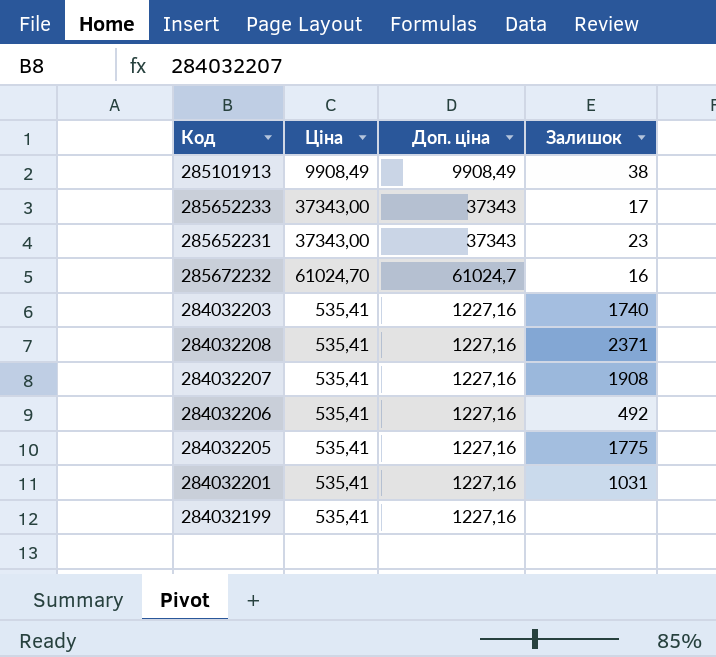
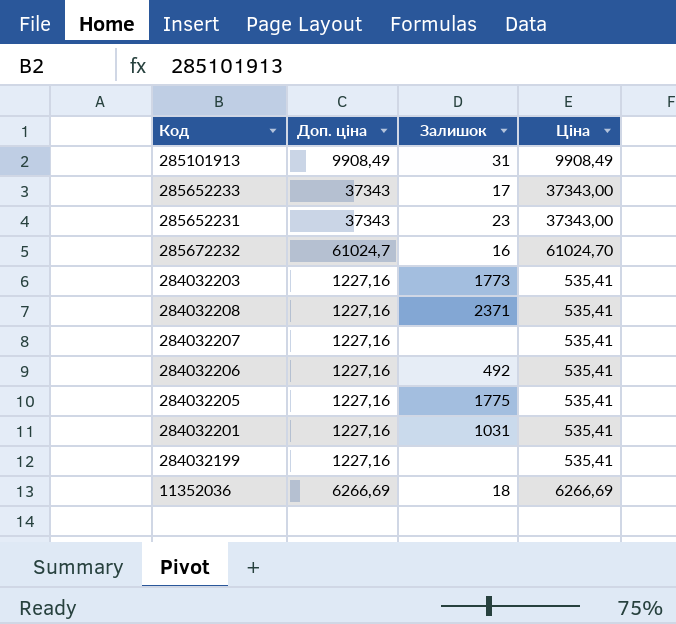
column Ціна | position: 2 -> 4
285101913 | Залишок: 38 -> 31
284032203 | Залишок: 1740 -> 1773
284032207 | Залишок: 1908 -> none
row 11352036: none -> 6266,69 | 18 | 6266,69

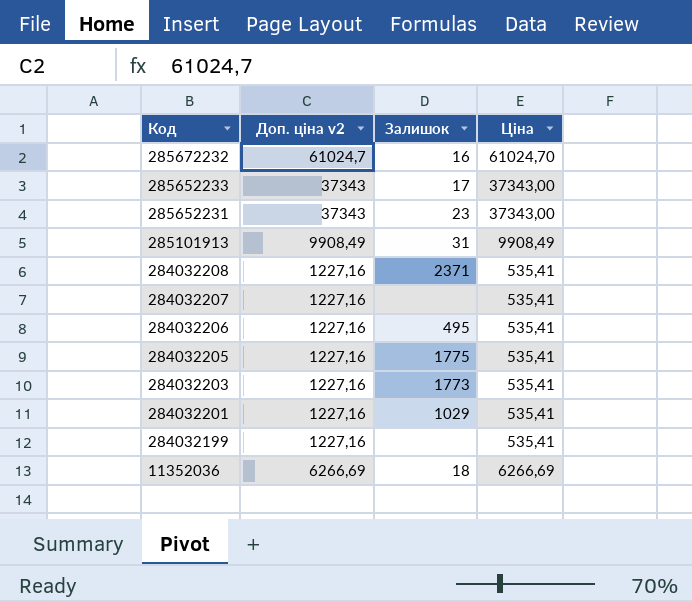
row order: none -> Код descending
column name: Доп. ціна -> Доп. ціна v2
284032206 | Залишок: 492 -> 495
284032201 | Залишок: 1031 -> 1029

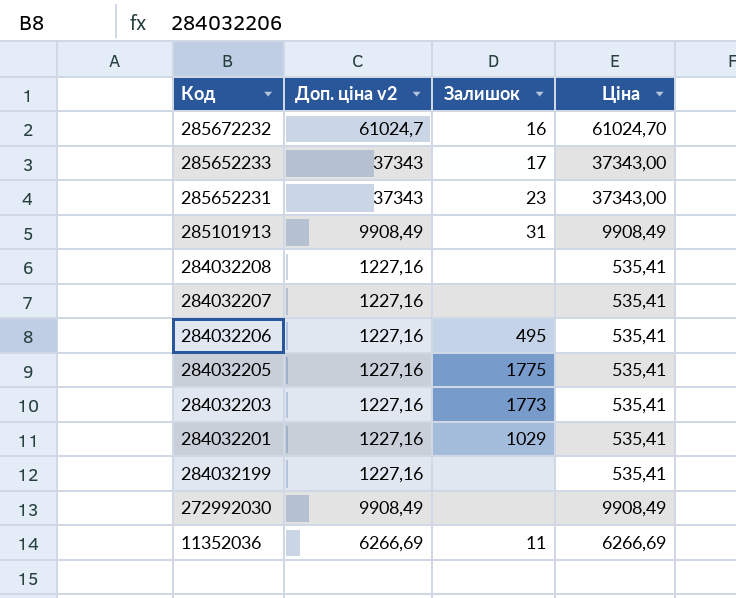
284032208 | Залишок: 2371 -> none
row 272992030: none -> 9908,49 | none | 9908,49
11352036 | Залишок: 18 -> 11

